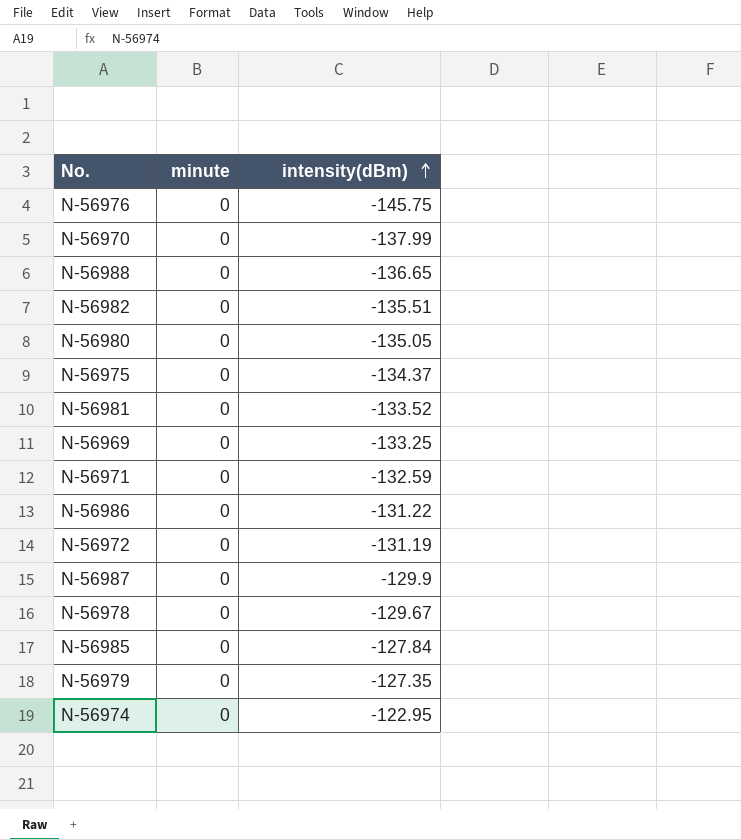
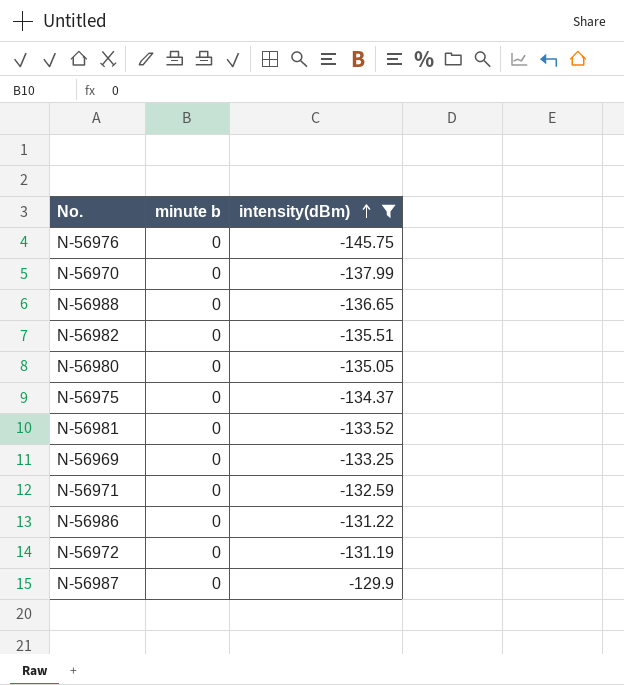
filter: none -> intensity(dBm) <= -129.9
column name: minute -> minute b

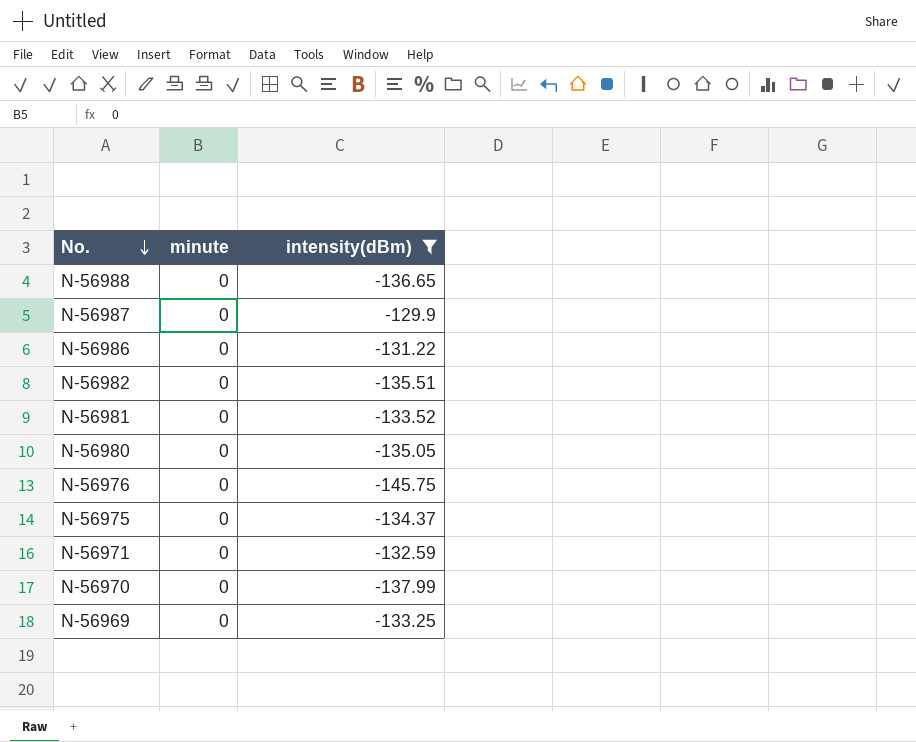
row order: intensity(dBm) ascending -> No. descending
column name: minute b -> minute
row N-56972: 0 | -131.19 -> none

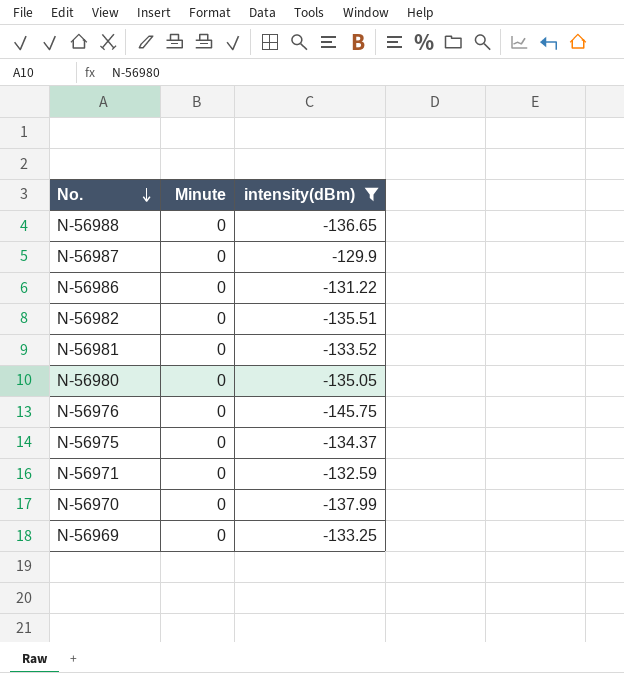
column name: minute -> Minute

